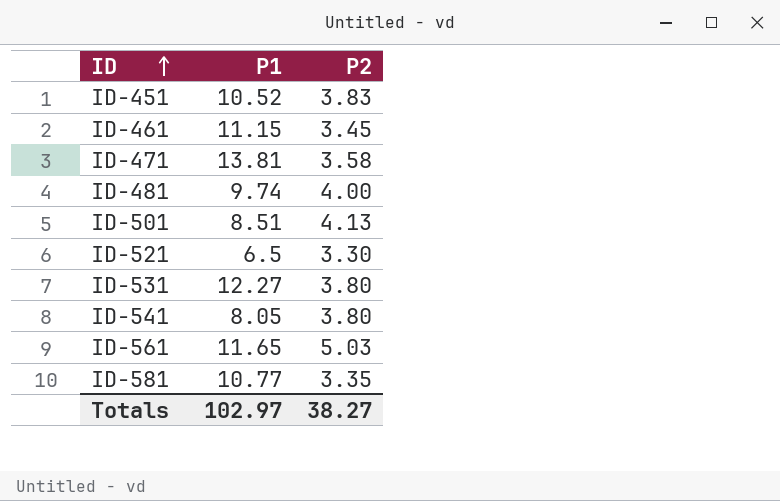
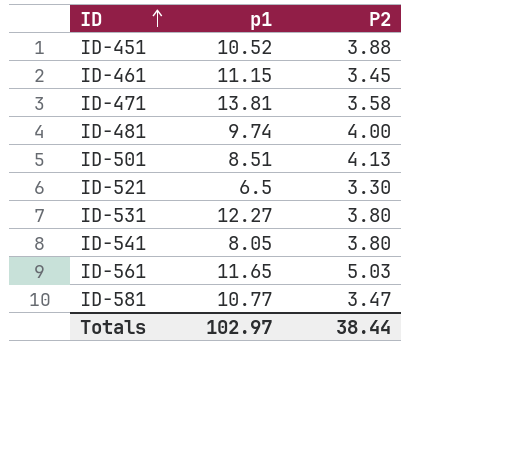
column name: P1 -> p1
ID-451 | P2: 3.83 -> 3.88
ID-581 | P2: 3.35 -> 3.47
Totals | P2: 38.27 -> 38.44

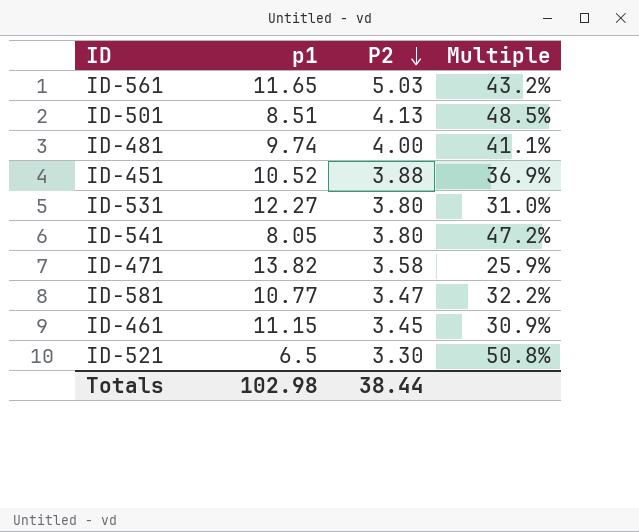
row order: ID ascending -> P2 descending
column Multiple | formula: none -> [P2] / [p1]
ID-471 | p1: 13.81 -> 13.82
Totals | p1: 102.97 -> 102.98

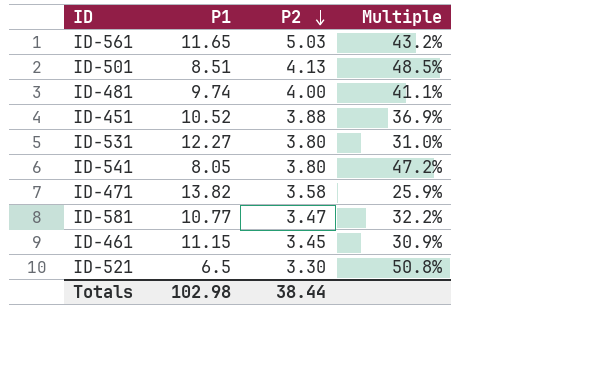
column name: p1 -> P1

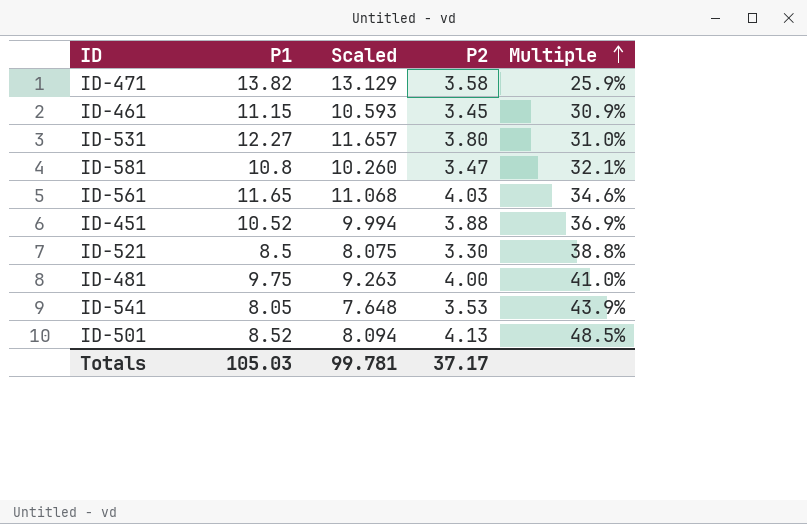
row order: P2 descending -> Multiple ascending
column Scaled | formula: none -> [P1] * 0.95
ID-581 | P1: 10.77 -> 10.8
ID-581 | Multiple: 32.2% -> 32.1%
ID-561 | P2: 5.03 -> 4.03
ID-561 | Multiple: 43.2% -> 34.6%
ID-521 | P1: 6.5 -> 8.5
ID-521 | Multiple: 50.8% -> 38.8%
ID-481 | P1: 9.74 -> 9.75
ID-481 | Multiple: 41.1% -> 41.0%
ID-541 | P2: 3.80 -> 3.53
ID-541 | Multiple: 47.2% -> 43.9%
ID-501 | P1: 8.51 -> 8.52
Totals | P1: 102.98 -> 105.03
Totals | P2: 38.44 -> 37.17

